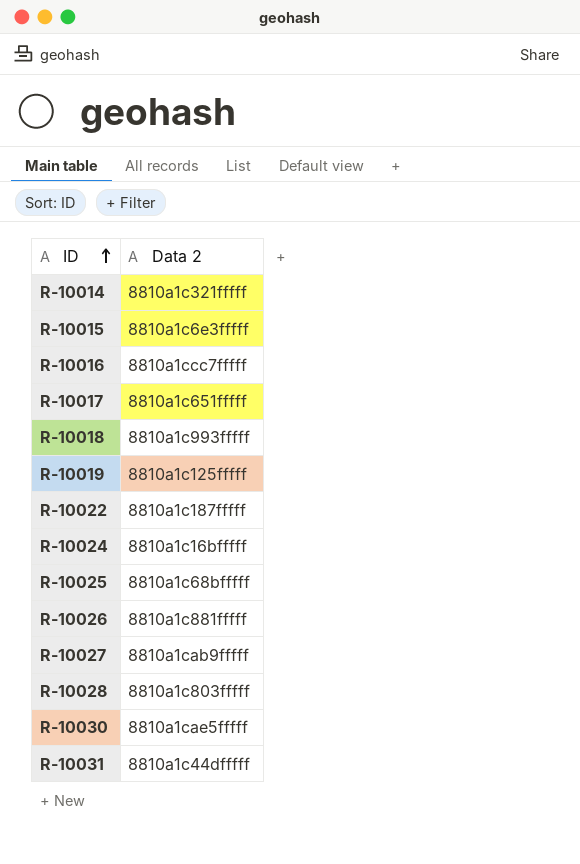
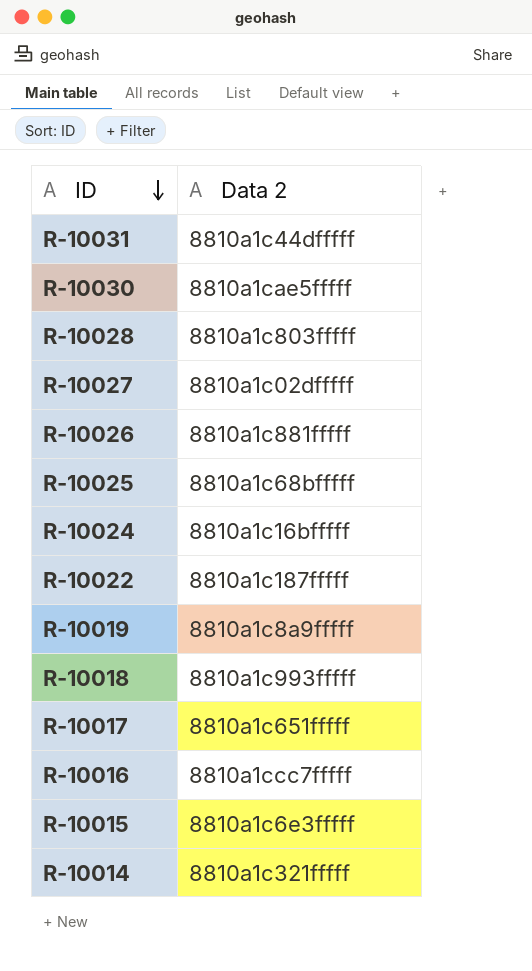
row order: ID ascending -> ID descending
R-10027 | Data 2: 8810a1cab9fffff -> 8810a1c02dfffff
R-10019 | Data 2: 8810a1c125fffff -> 8810a1c8a9fffff

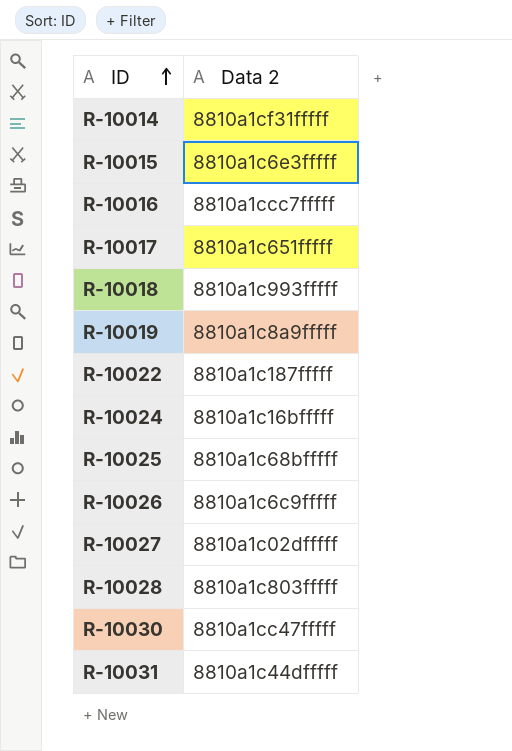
row order: ID descending -> ID ascending
R-10014 | Data 2: 8810a1c321fffff -> 8810a1cf31fffff
R-10026 | Data 2: 8810a1c881fffff -> 8810a1c6c9fffff
R-10030 | Data 2: 8810a1cae5fffff -> 8810a1cc47fffff

